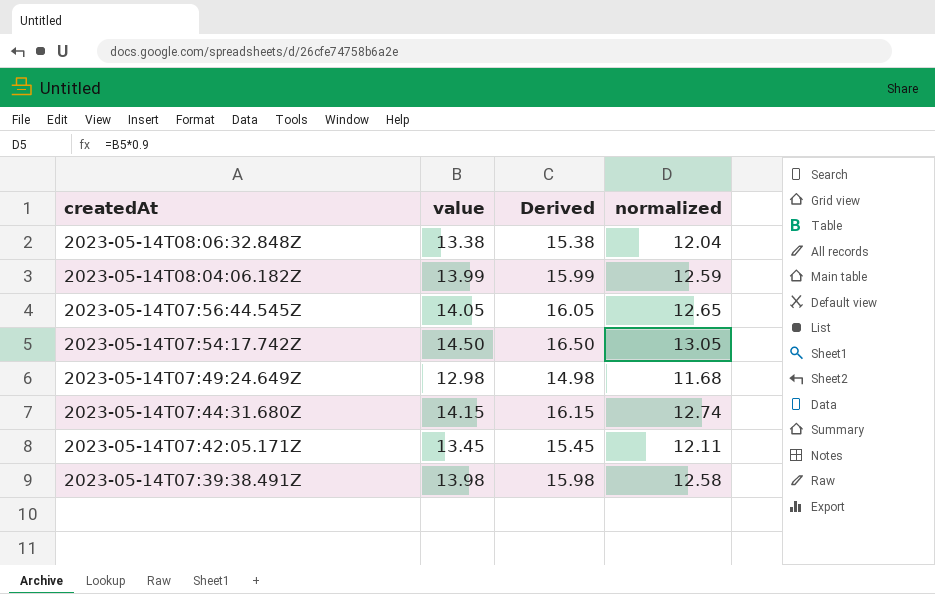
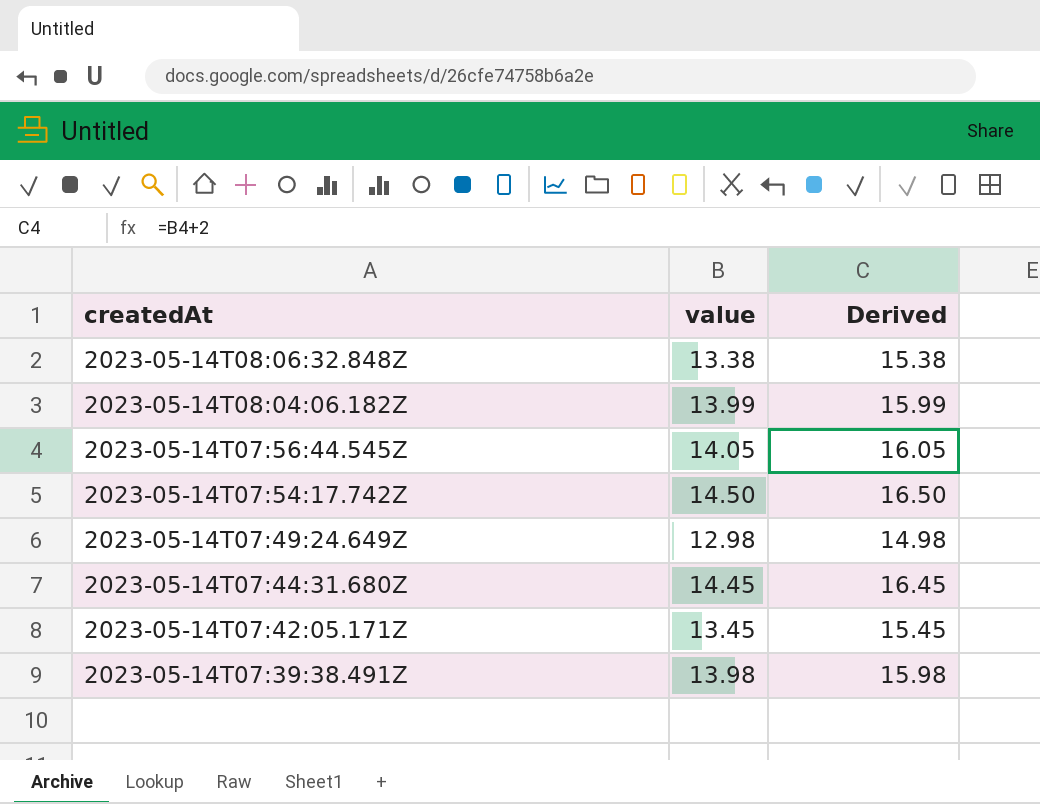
column normalized | formula: [value] * 0.9 -> none
2023-05-14T07:44:31.680Z | value: 14.15 -> 14.45
2023-05-14T07:44:31.680Z | Derived: 16.15 -> 16.45

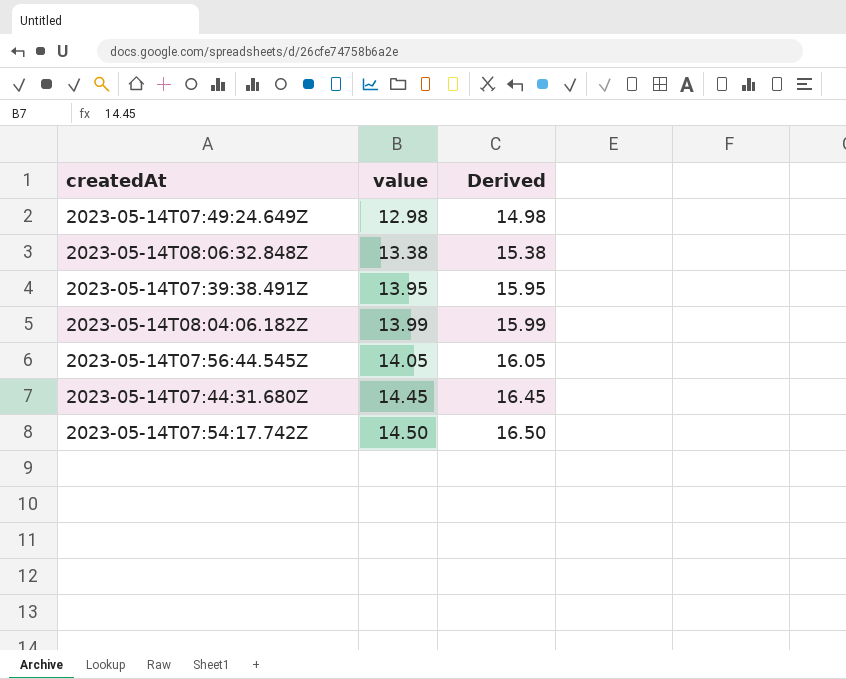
row order: createdAt descending -> value ascending
row 2023-05-14T07:42:05.171Z: 13.45 | 15.45 -> none
2023-05-14T07:39:38.491Z | value: 13.98 -> 13.95
2023-05-14T07:39:38.491Z | Derived: 15.98 -> 15.95

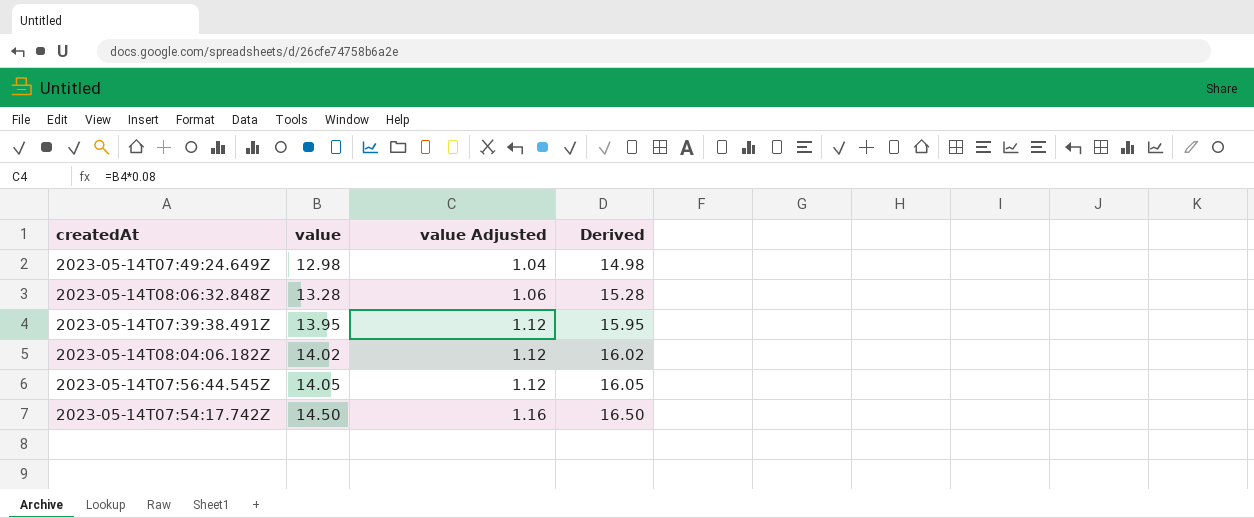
column value Adjusted | formula: none -> [value] * 0.08
row 2023-05-14T07:44:31.680Z: 14.45 | 16.45 -> none
2023-05-14T08:06:32.848Z | value: 13.38 -> 13.28
2023-05-14T08:06:32.848Z | Derived: 15.38 -> 15.28
2023-05-14T08:04:06.182Z | value: 13.99 -> 14.02
2023-05-14T08:04:06.182Z | Derived: 15.99 -> 16.02

